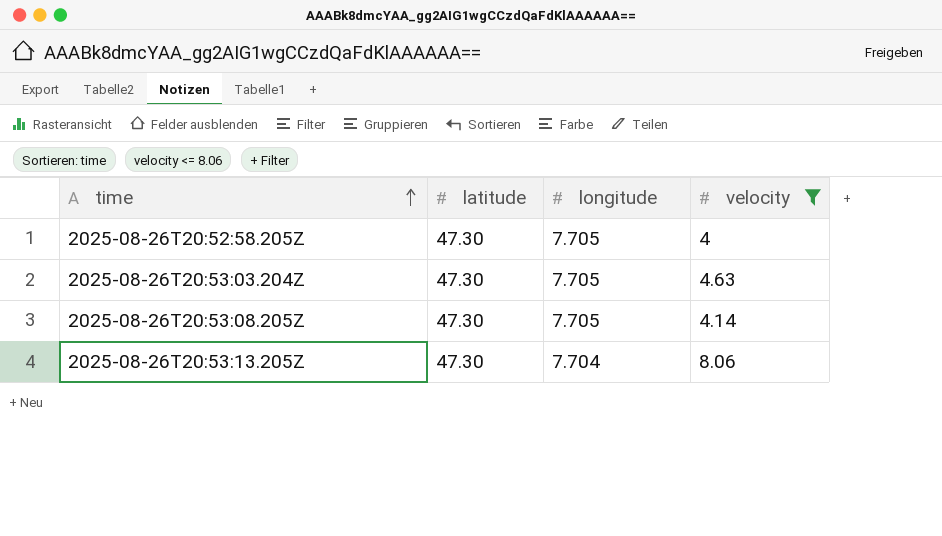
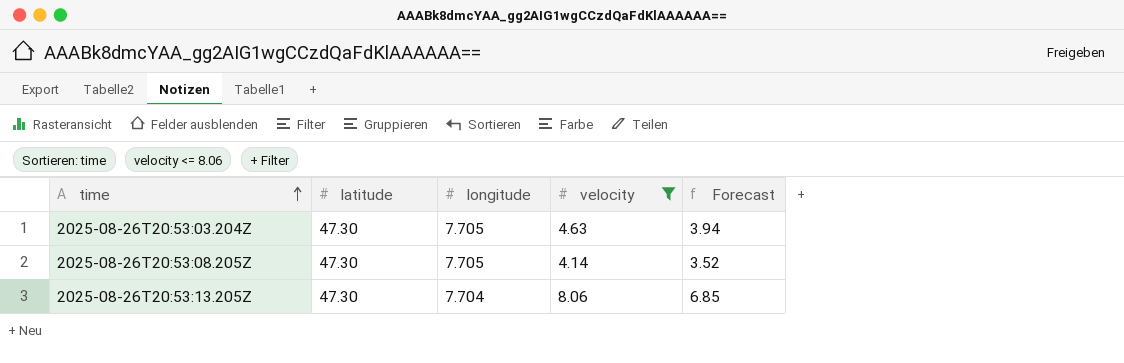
column Forecast | formula: none -> [velocity] * 0.85
row 2025-08-26T20:52:58.205Z: 47.30 | 7.705 | 4 -> none

